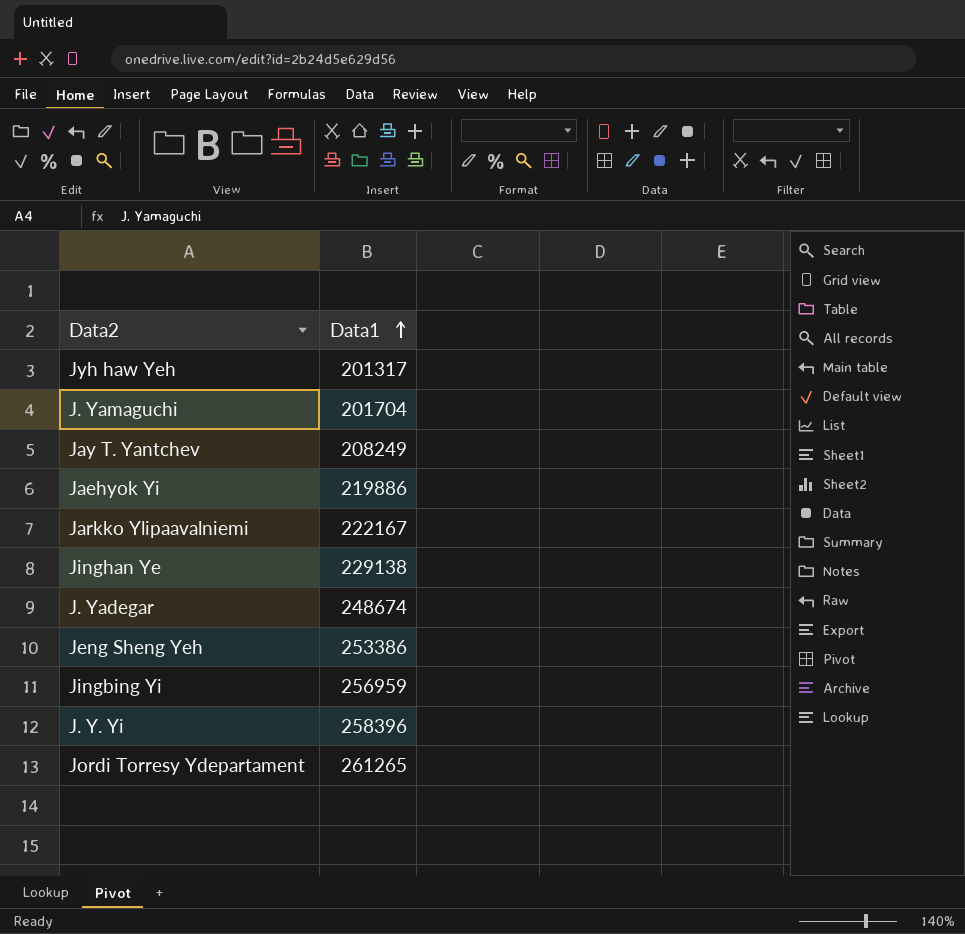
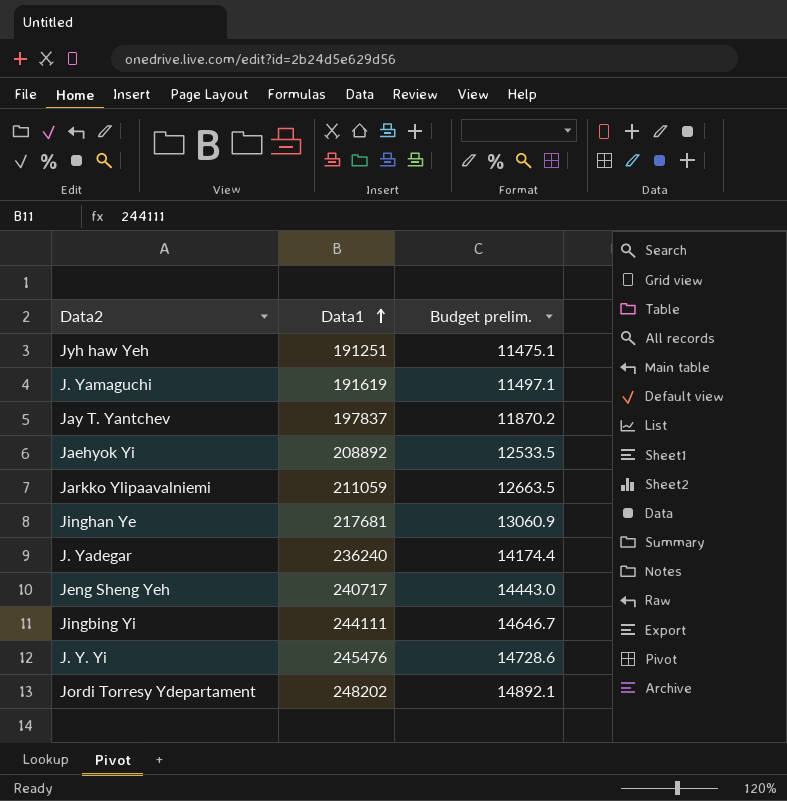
column Budget prelim. | formula: none -> [Data1] * 0.06
Jyh haw Yeh | Data1: 201317 -> 191251
J. Yamaguchi | Data1: 201704 -> 191619
Jay T. Yantchev | Data1: 208249 -> 197837
Jaehyok Yi | Data1: 219886 -> 208892
Jarkko Ylipaavalniemi | Data1: 222167 -> 211059
Jinghan Ye | Data1: 229138 -> 217681
J. Yadegar | Data1: 248674 -> 236240
Jeng Sheng Yeh | Data1: 253386 -> 240717
Jingbing Yi | Data1: 256959 -> 244111
J. Y. Yi | Data1: 258396 -> 245476
Jordi Torresy Ydepartament | Data1: 261265 -> 248202

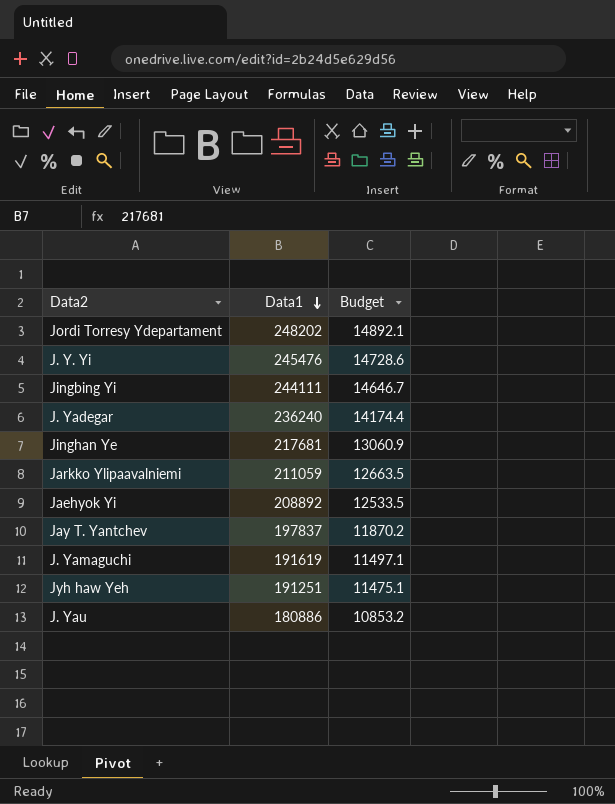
row order: Data1 ascending -> Data1 descending
column name: Budget prelim. -> Budget
row Jeng Sheng Yeh: 240717 | 14443.0 -> none
row J. Yau: none -> 180886 | 10853.2

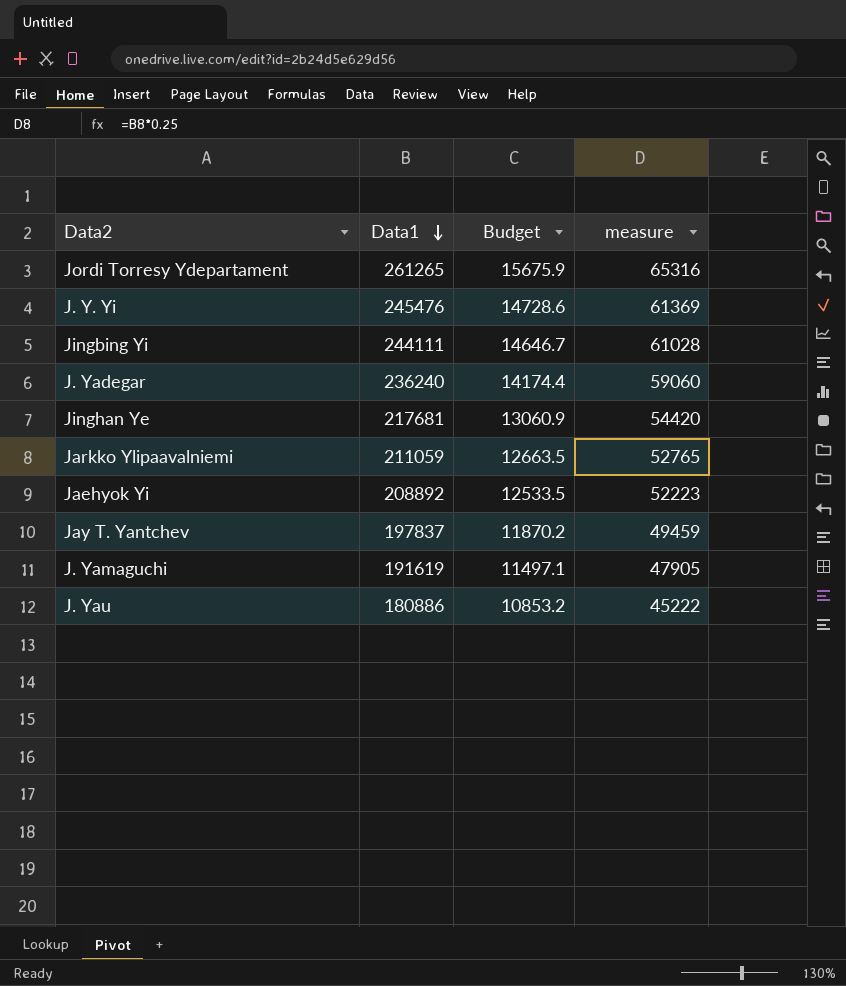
column measure | formula: none -> [Data1] * 0.25
row Jyh haw Yeh: 191251 | 11475.1 -> none
Jordi Torresy Ydepartament | Data1: 248202 -> 261265
Jordi Torresy Ydepartament | Budget: 14892.1 -> 15675.9

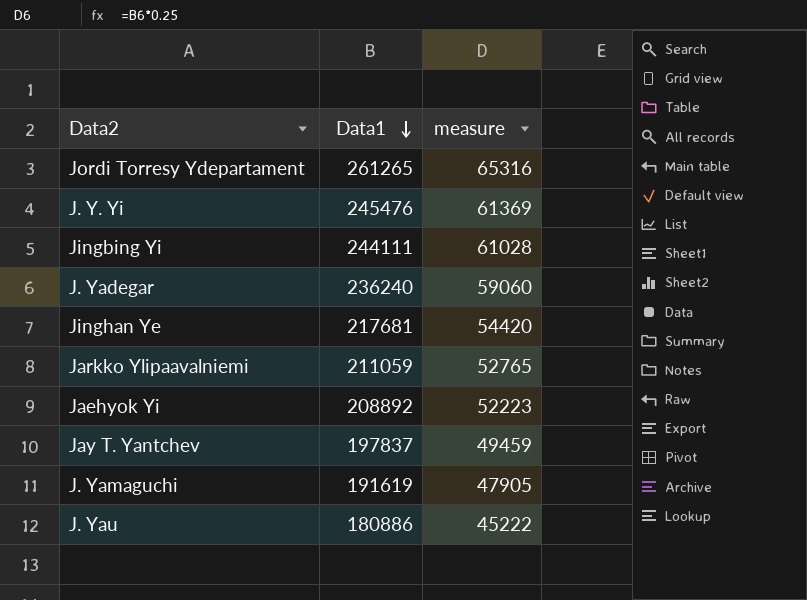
column Budget | formula: [Data1] * 0.06 -> none

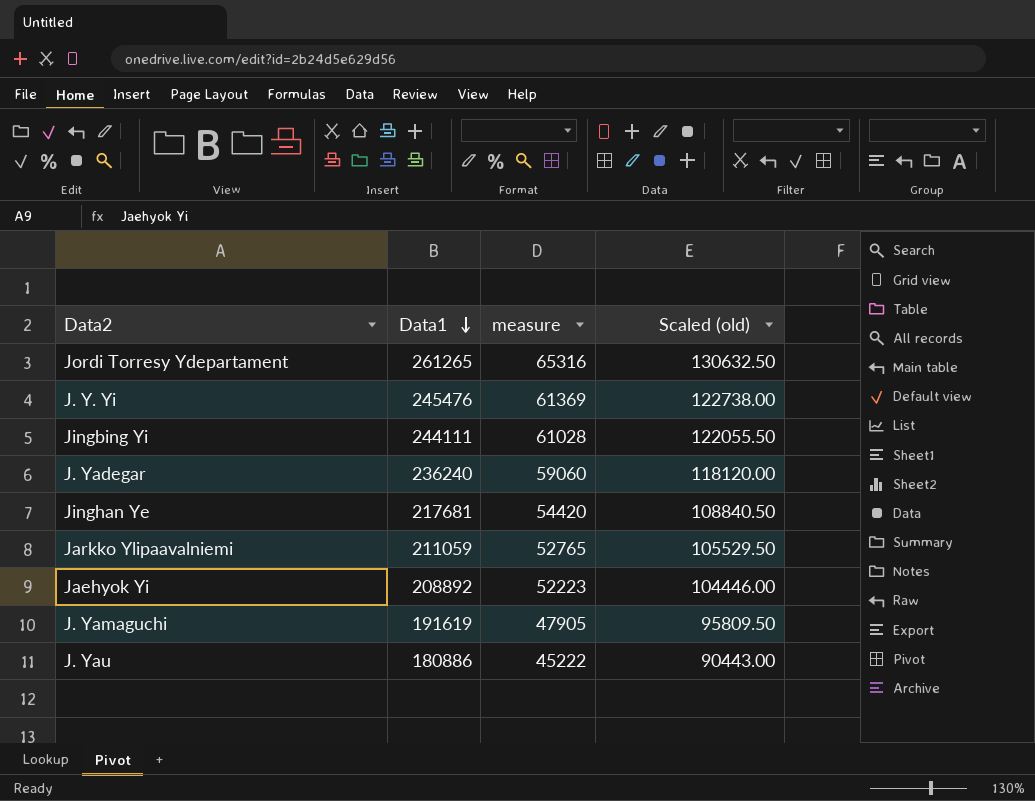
column Scaled (old) | formula: none -> [Data1] * 0.5
row Jay T. Yantchev: 197837 | 49459 -> none

